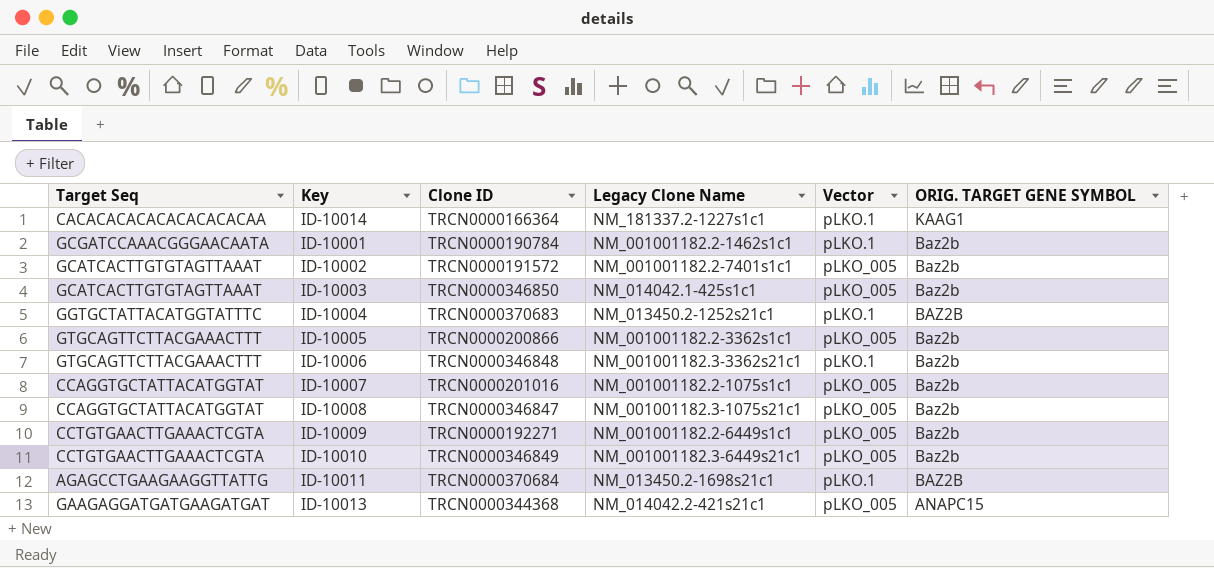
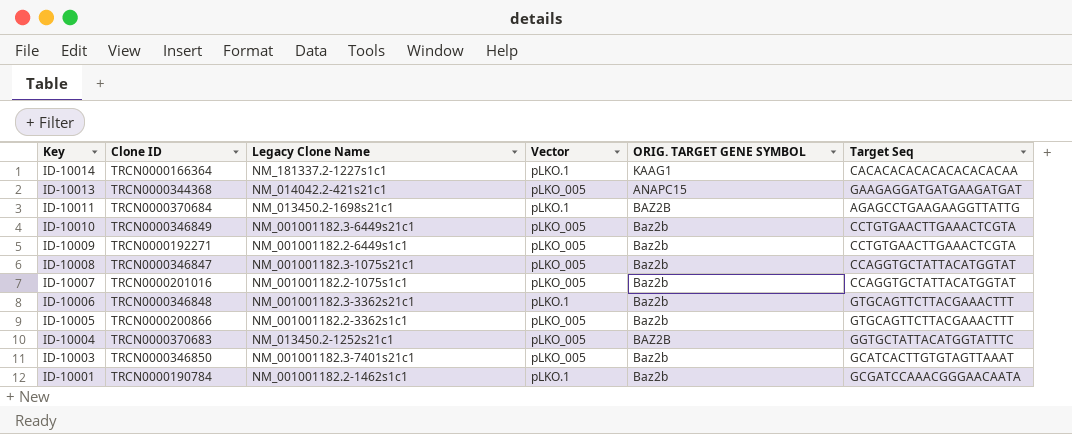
row order: ORIG. TARGET GENE SYMBOL descending -> Key descending
column Target Seq | position: 1 -> 6
row ID-10002: GCATCACTTGTGTAGTTAAAT | TRCN0000191572 | NM_001001182.2-7401s1c1 | pLKO_005 | Baz2b -> none
ID-10004 | Vector: pLKO.1 -> pLKO_005
ID-10003 | Legacy Clone Name: NM_014042.1-425s1c1 -> NM_001001182.3-7401s21c1

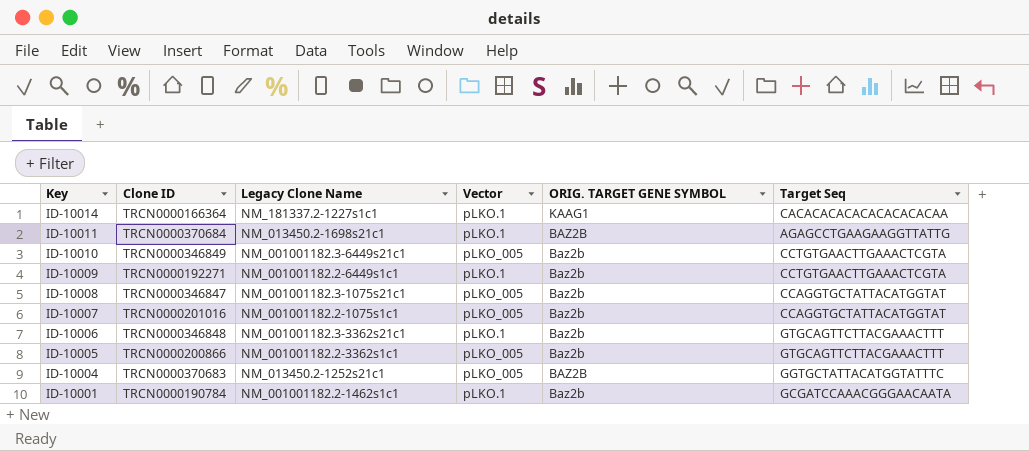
row ID-10013: TRCN0000344368 | NM_014042.2-421s21c1 | pLKO_005 | ANAPC15 | GAAGAGGATGATGAAGATGAT -> none
row ID-10003: TRCN0000346850 | NM_001001182.3-7401s21c1 | pLKO_005 | Baz2b | GCATCACTTGTGTAGTTAAAT -> none
ID-10009 | Vector: pLKO_005 -> pLKO.1

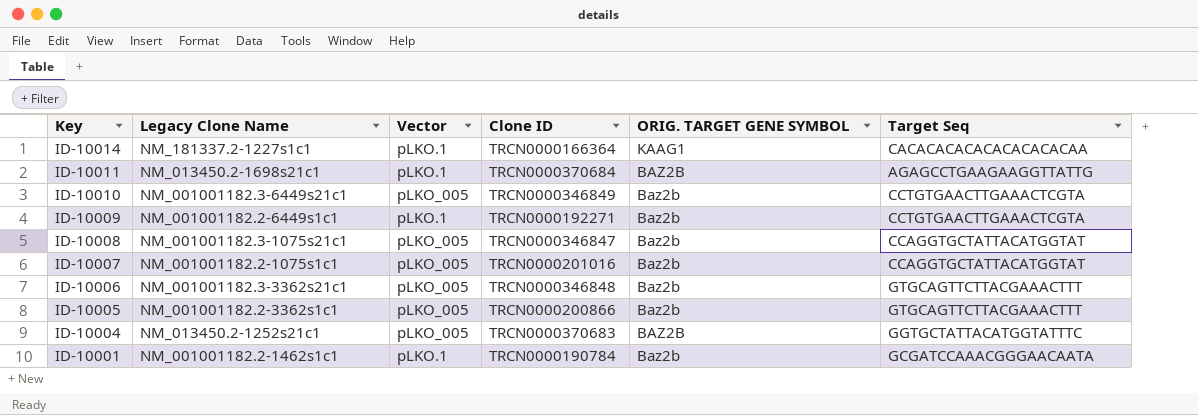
column Clone ID | position: 2 -> 4
ID-10006 | Vector: pLKO.1 -> pLKO_005

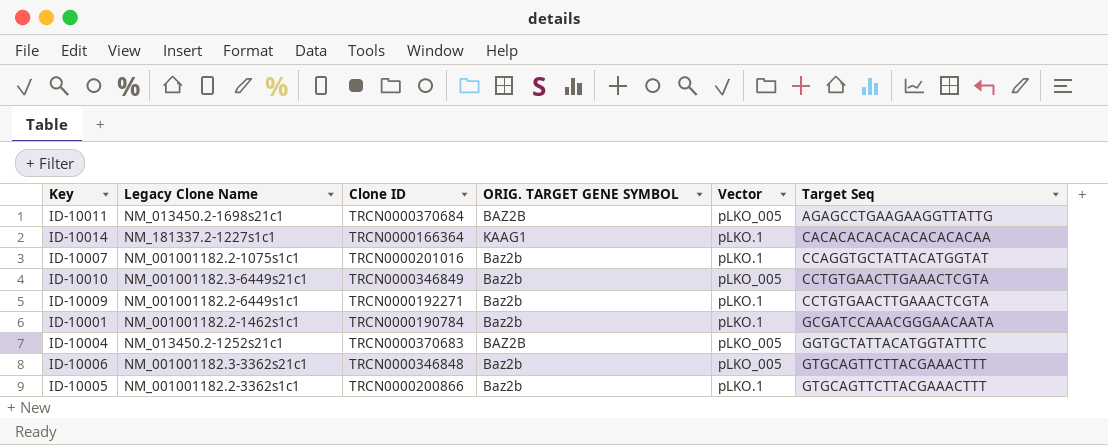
row order: Key descending -> Target Seq ascending
column Vector | position: 3 -> 5
row ID-10008: NM_001001182.3-1075s21c1 | pLKO_005 | TRCN0000346847 | Baz2b | CCAGGTGCTATTACATGGTAT -> none
ID-10011 | Vector: pLKO.1 -> pLKO_005
ID-10007 | Vector: pLKO_005 -> pLKO.1
ID-10005 | Vector: pLKO_005 -> pLKO.1

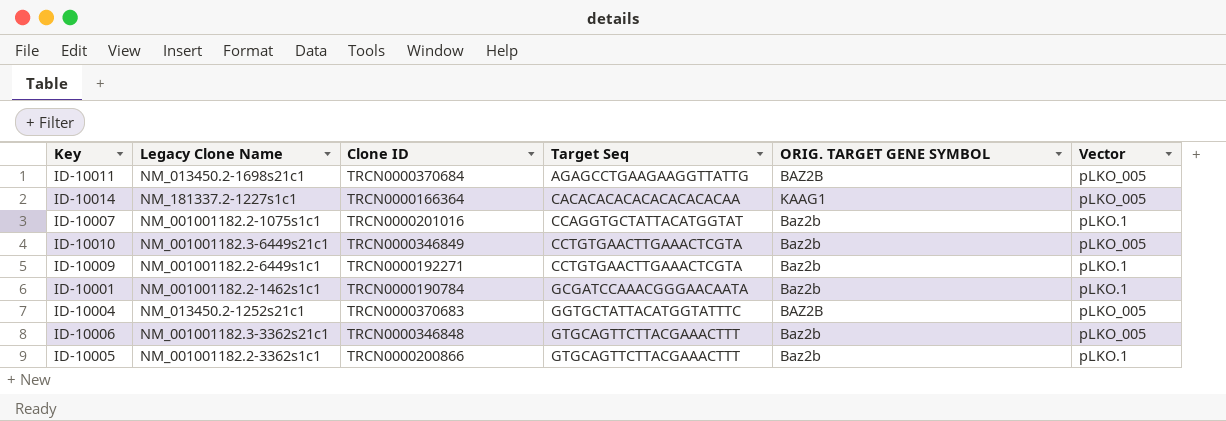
column Target Seq | position: 6 -> 4
ID-10014 | Vector: pLKO.1 -> pLKO_005

